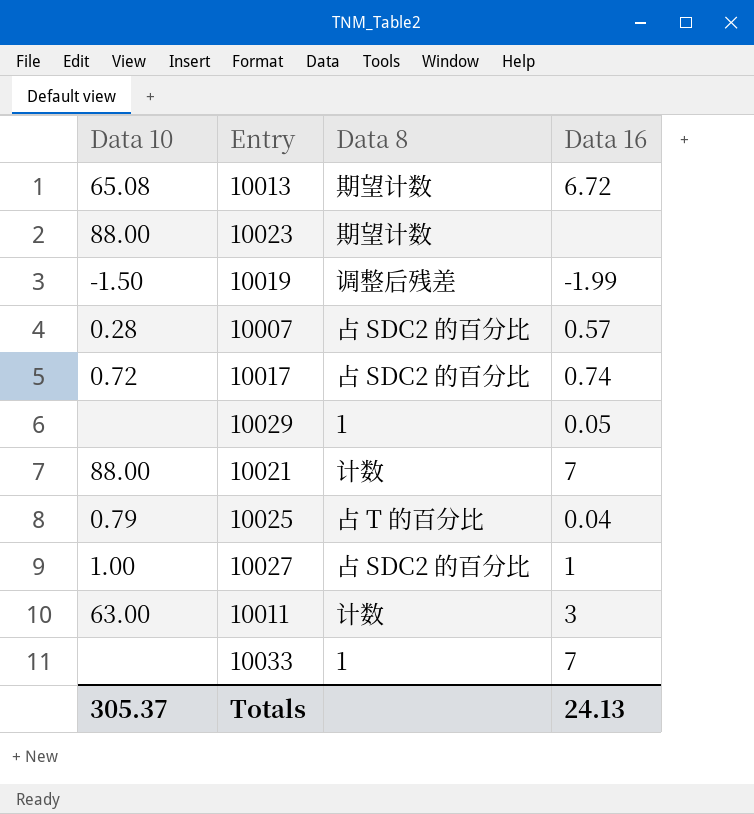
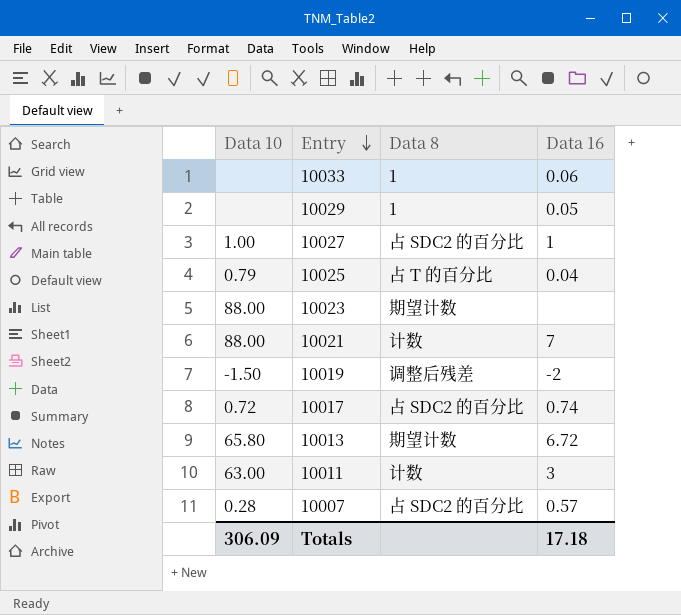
row order: none -> Entry descending
10033 | Data 16: 7 -> 0.06
10019 | Data 16: -1.99 -> -2
10013 | Data 10: 65.08 -> 65.80
Totals | Data 10: 305.37 -> 306.09
Totals | Data 16: 24.13 -> 17.18

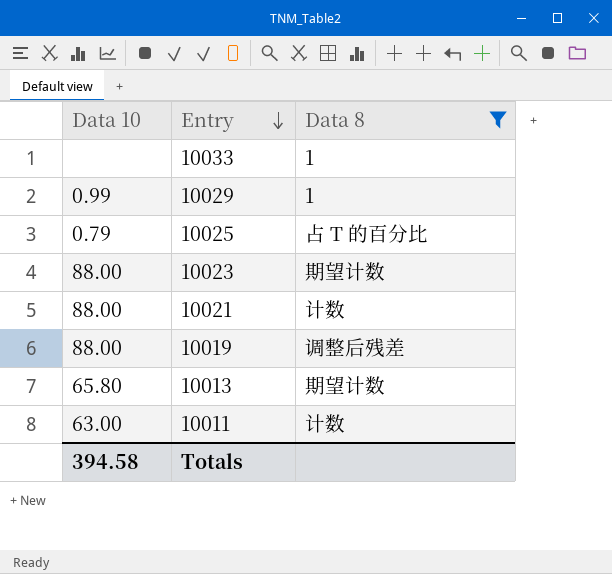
filter: none -> Data 8 != 占 SDC2 的百分比
column Data 16 | position: 4 -> none
10029 | Data 10: none -> 0.99
10019 | Data 10: -1.50 -> 88.00
Totals | Data 10: 306.09 -> 394.58

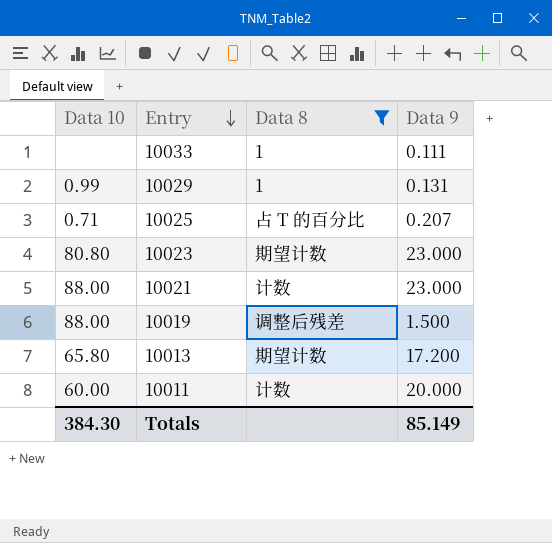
column Data 9 | position: none -> 4
10025 | Data 10: 0.79 -> 0.71
10023 | Data 10: 88.00 -> 80.80
10011 | Data 10: 63.00 -> 60.00
Totals | Data 10: 394.58 -> 384.30

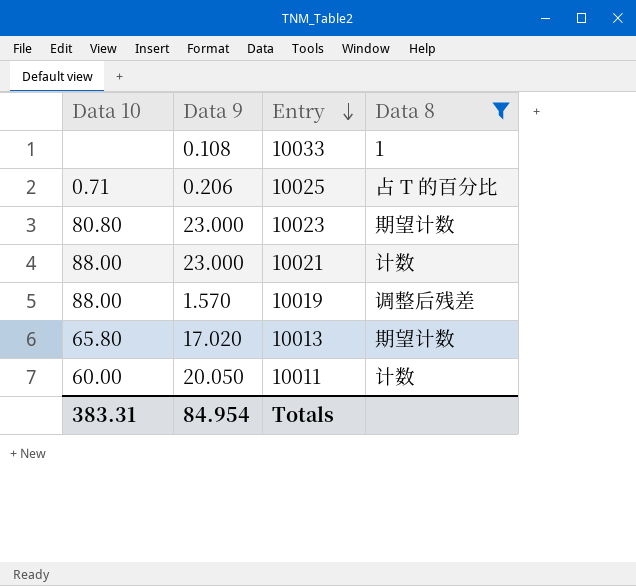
column Data 9 | position: 4 -> 2
row 10029: 0.99 | 1 | 0.131 -> none
10033 | Data 9: 0.111 -> 0.108
10025 | Data 9: 0.207 -> 0.206
10019 | Data 9: 1.500 -> 1.570
10013 | Data 9: 17.200 -> 17.020
10011 | Data 9: 20.000 -> 20.050
Totals | Data 10: 384.30 -> 383.31
Totals | Data 9: 85.149 -> 84.954

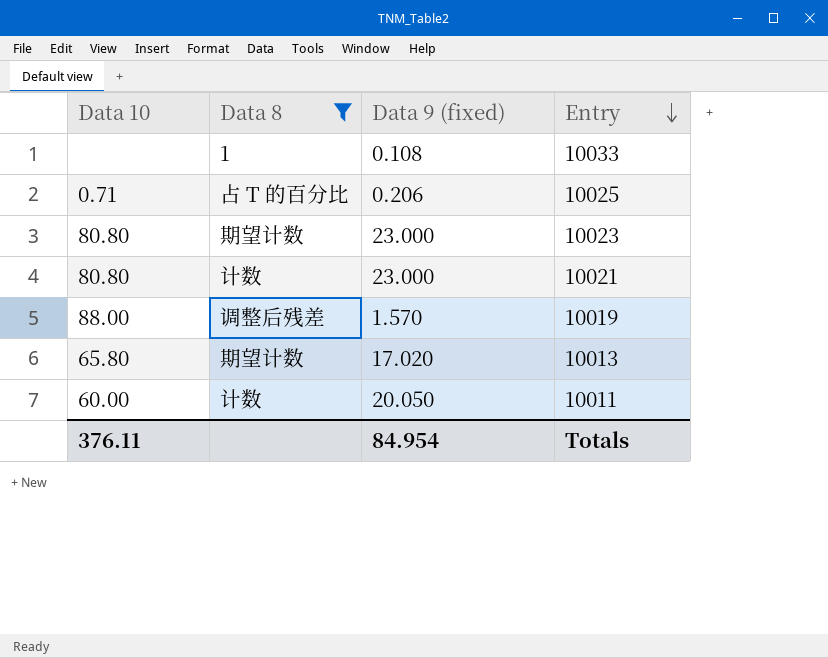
column Data 8 | position: 4 -> 2
column name: Data 9 -> Data 9 (fixed)
10021 | Data 10: 88.00 -> 80.80
Totals | Data 10: 383.31 -> 376.11

